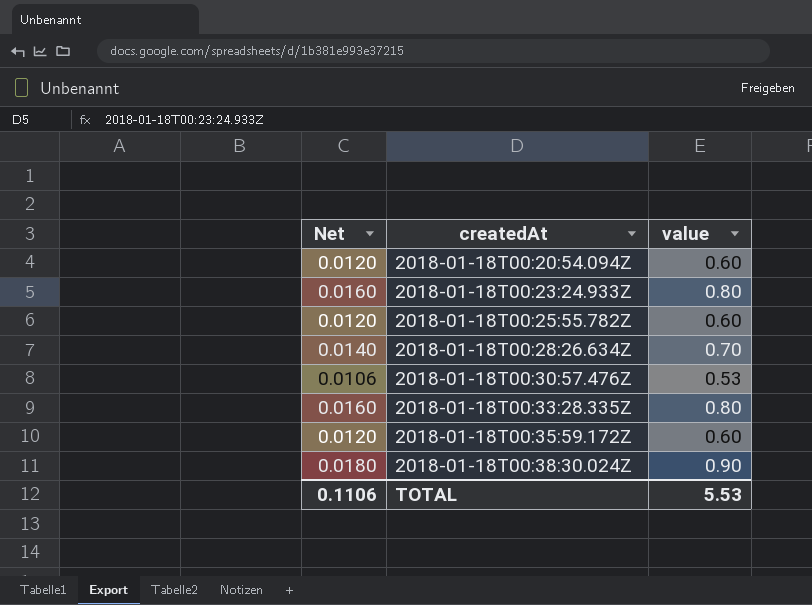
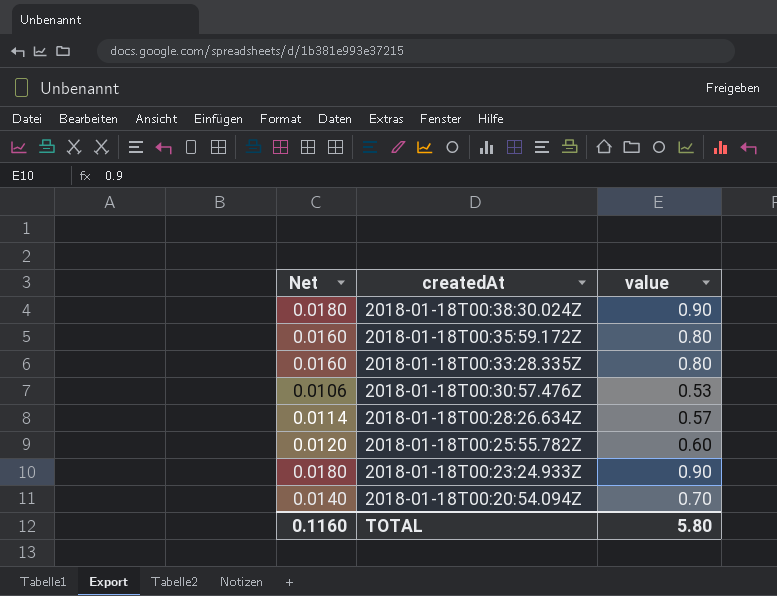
row order: createdAt ascending -> createdAt descending
2018-01-18T00:35:59.172Z | Net: 0.0120 -> 0.0160
2018-01-18T00:35:59.172Z | value: 0.60 -> 0.80
2018-01-18T00:28:26.634Z | Net: 0.0140 -> 0.0114
2018-01-18T00:28:26.634Z | value: 0.70 -> 0.57
2018-01-18T00:23:24.933Z | Net: 0.0160 -> 0.0180
2018-01-18T00:23:24.933Z | value: 0.80 -> 0.90
2018-01-18T00:20:54.094Z | Net: 0.0120 -> 0.0140
2018-01-18T00:20:54.094Z | value: 0.60 -> 0.70
TOTAL | Net: 0.1106 -> 0.1160
TOTAL | value: 5.53 -> 5.80

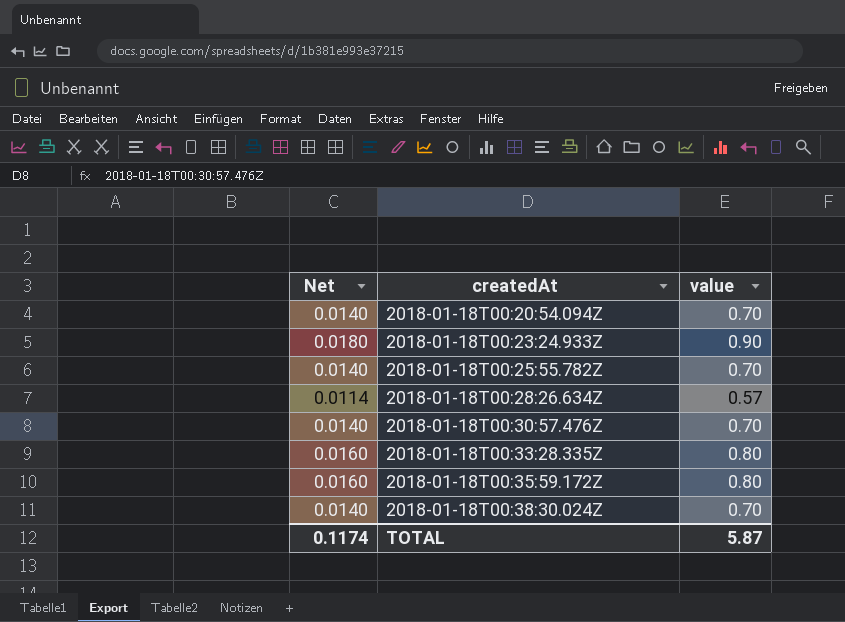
row order: createdAt descending -> createdAt ascending
2018-01-18T00:25:55.782Z | Net: 0.0120 -> 0.0140
2018-01-18T00:25:55.782Z | value: 0.60 -> 0.70
2018-01-18T00:30:57.476Z | Net: 0.0106 -> 0.0140
2018-01-18T00:30:57.476Z | value: 0.53 -> 0.70
2018-01-18T00:38:30.024Z | Net: 0.0180 -> 0.0140
2018-01-18T00:38:30.024Z | value: 0.90 -> 0.70
TOTAL | Net: 0.1160 -> 0.1174
TOTAL | value: 5.80 -> 5.87

